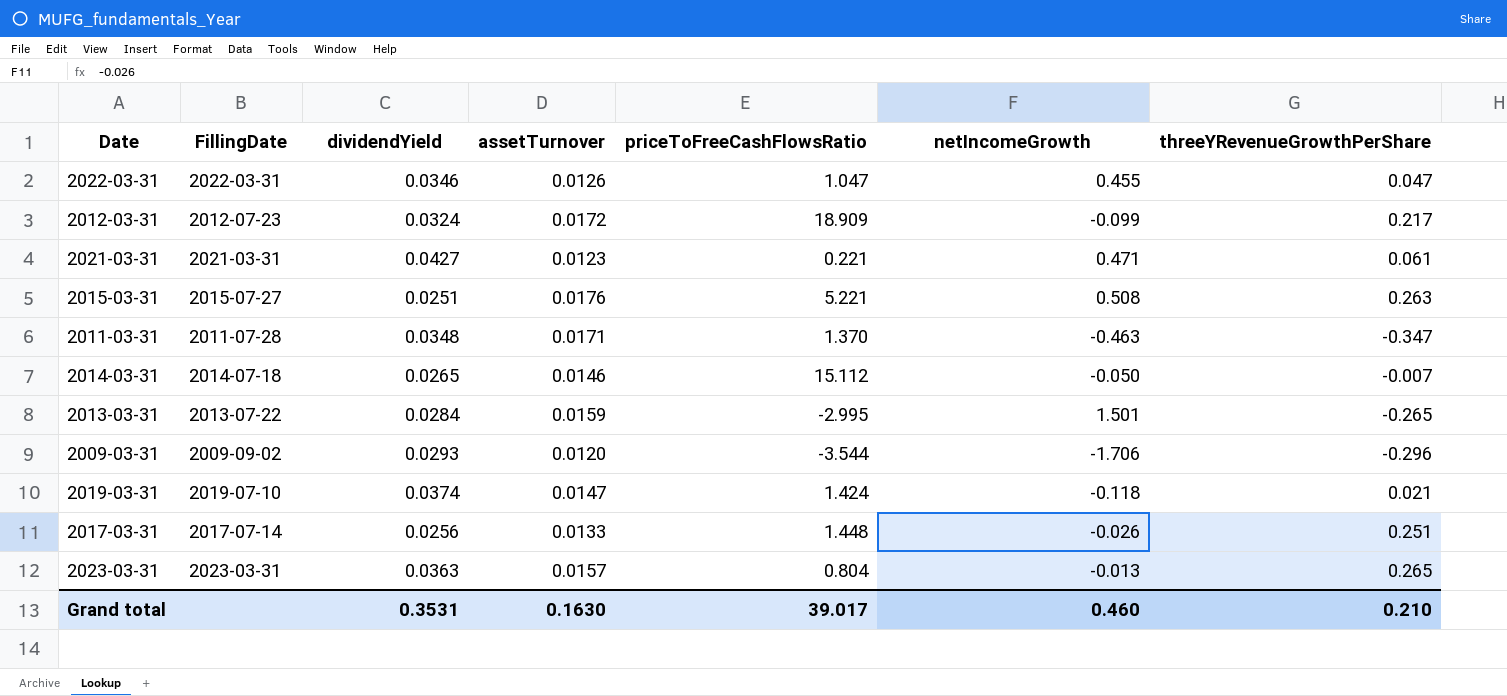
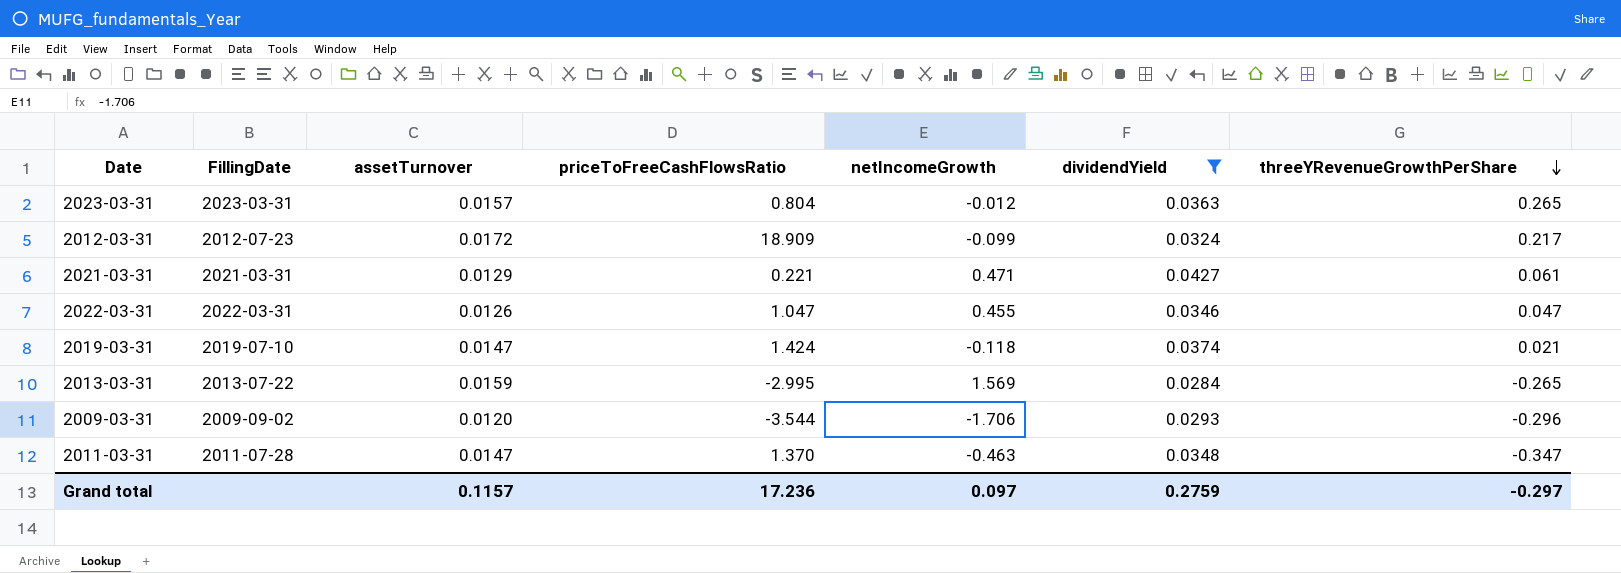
filter: none -> dividendYield >= 0.0284
row order: none -> threeYRevenueGrowthPerShare descending
column dividendYield | position: 3 -> 6
2023-03-31 | netIncomeGrowth: -0.013 -> -0.012
2021-03-31 | assetTurnover: 0.0123 -> 0.0129
2013-03-31 | netIncomeGrowth: 1.501 -> 1.569
2011-03-31 | assetTurnover: 0.0171 -> 0.0147
Grand total | assetTurnover: 0.1630 -> 0.1157
Grand total | priceToFreeCashFlowsRatio: 39.017 -> 17.236
Grand total | netIncomeGrowth: 0.460 -> 0.097
Grand total | dividendYield: 0.3531 -> 0.2759
Grand total | threeYRevenueGrowthPerShare: 0.210 -> -0.297

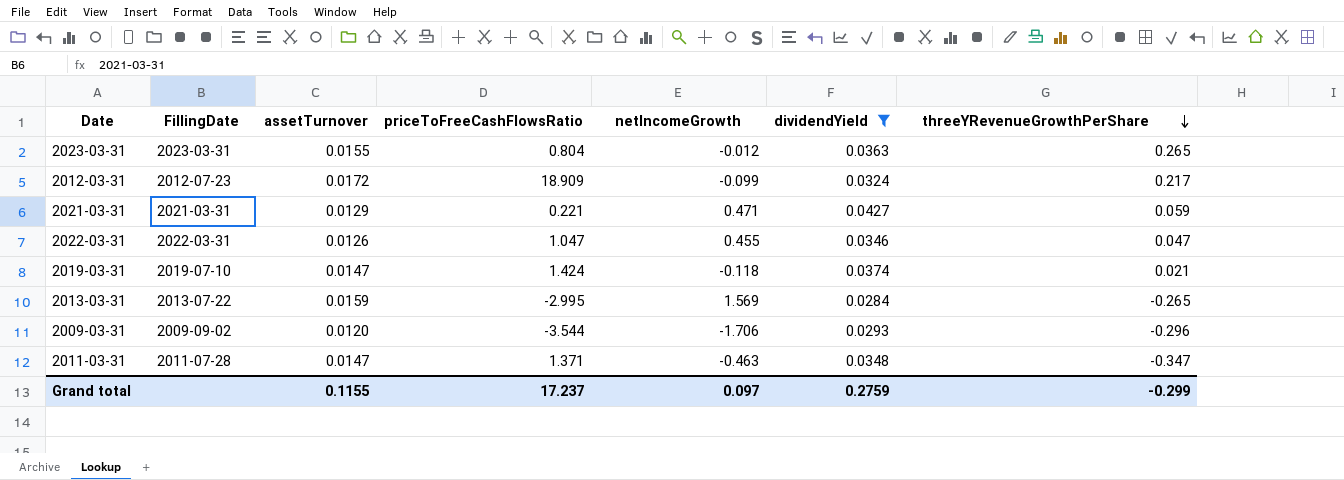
2023-03-31 | assetTurnover: 0.0157 -> 0.0155
2021-03-31 | threeYRevenueGrowthPerShare: 0.061 -> 0.059
2011-03-31 | priceToFreeCashFlowsRatio: 1.370 -> 1.371
Grand total | assetTurnover: 0.1157 -> 0.1155
Grand total | priceToFreeCashFlowsRatio: 17.236 -> 17.237
Grand total | threeYRevenueGrowthPerShare: -0.297 -> -0.299

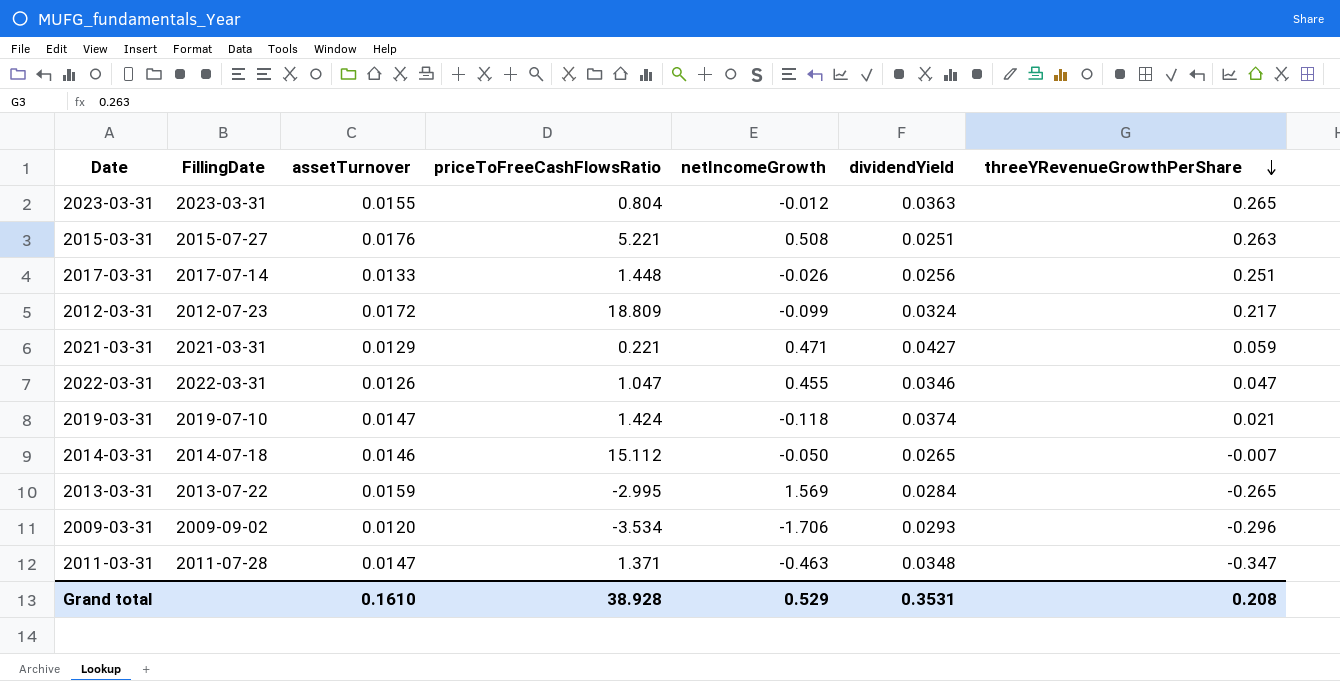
filter: dividendYield >= 0.0284 -> none
2012-03-31 | priceToFreeCashFlowsRatio: 18.909 -> 18.809
2009-03-31 | priceToFreeCashFlowsRatio: -3.544 -> -3.534
Grand total | assetTurnover: 0.1155 -> 0.1610
Grand total | priceToFreeCashFlowsRatio: 17.237 -> 38.928
Grand total | netIncomeGrowth: 0.097 -> 0.529
Grand total | dividendYield: 0.2759 -> 0.3531
Grand total | threeYRevenueGrowthPerShare: -0.299 -> 0.208

